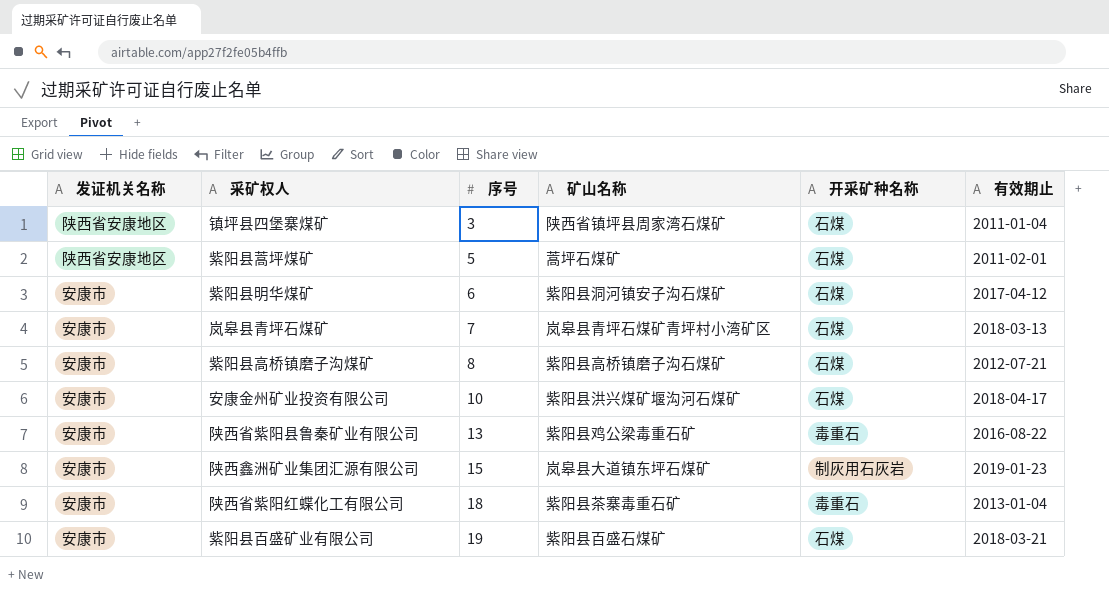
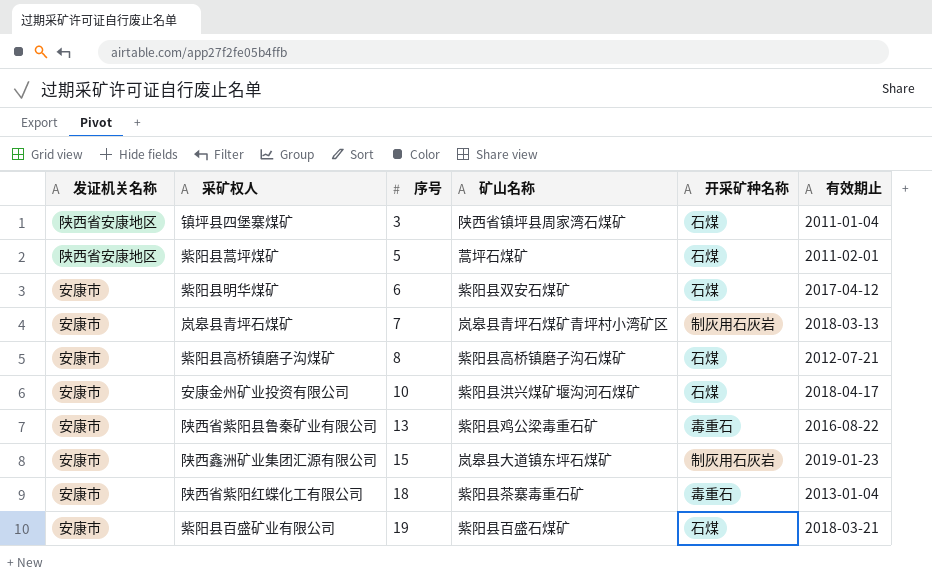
紫阳县明华煤矿 | 矿山名称: 紫阳县洞河镇安子沟石煤矿 -> 紫阳县双安石煤矿
岚皋县青坪石煤矿 | 开采矿种名称: 石煤 -> 制灰用石灰岩

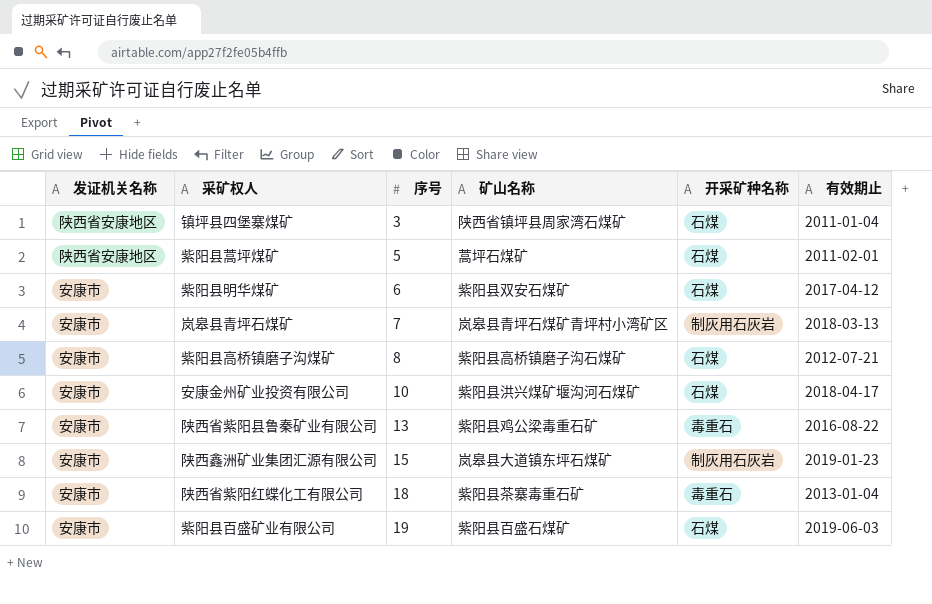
紫阳县百盛矿业有限公司 | 有效期止: 2018-03-21 -> 2019-06-03

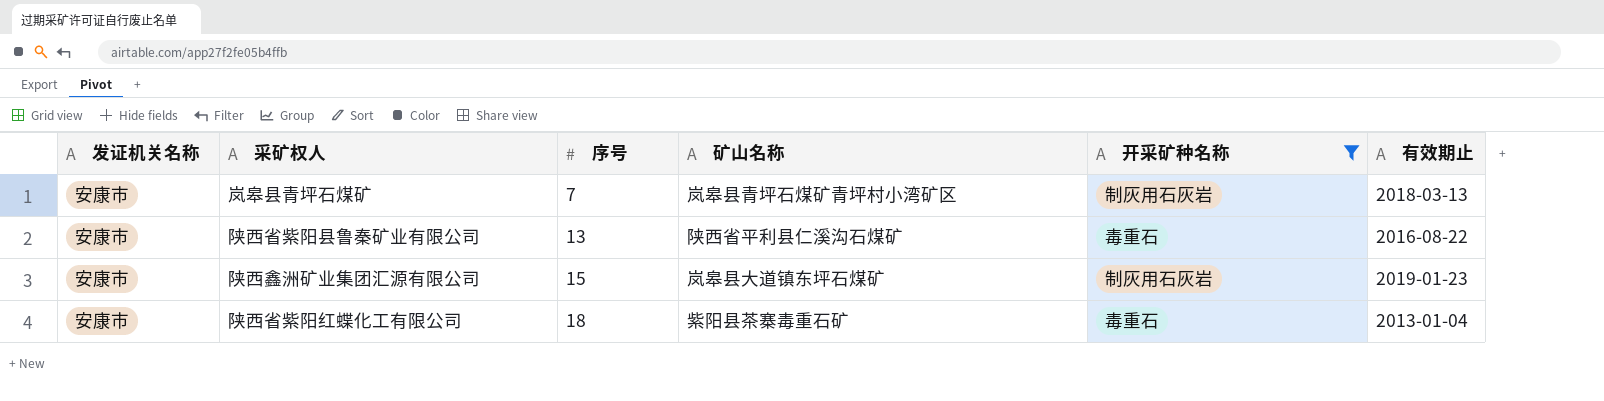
filter: none -> 开采矿种名称 != 石煤
陕西省紫阳县鲁秦矿业有限公司 | 矿山名称: 紫阳县鸡公梁毒重石矿 -> 陕西省平利县仁溪沟石煤矿

